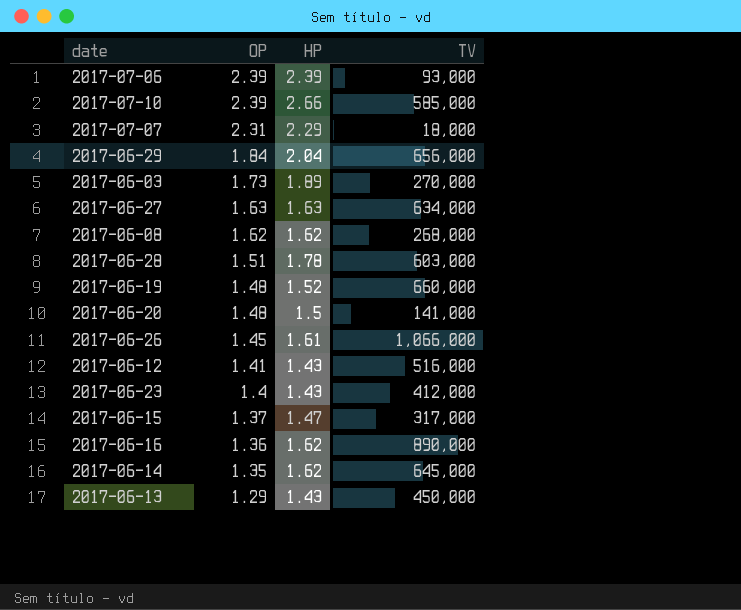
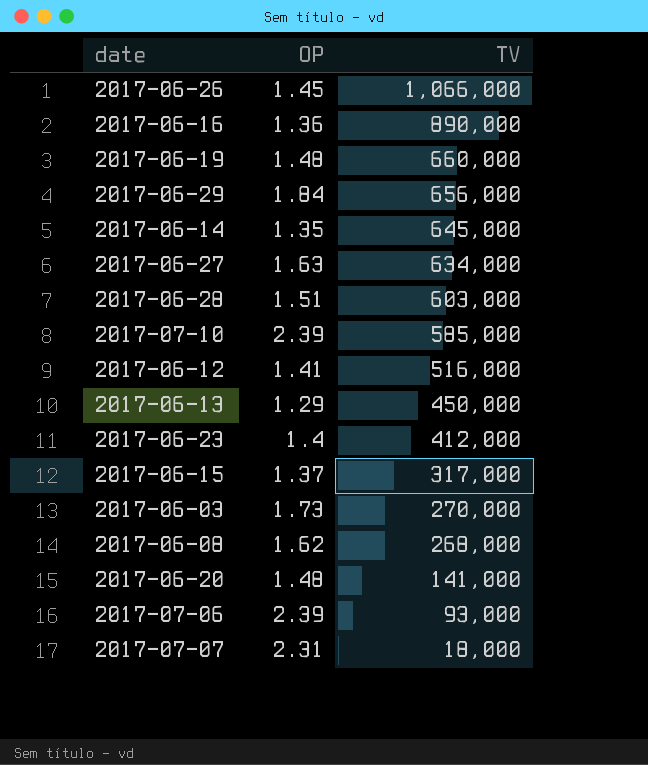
row order: OP descending -> TV descending
column HP | position: 3 -> none

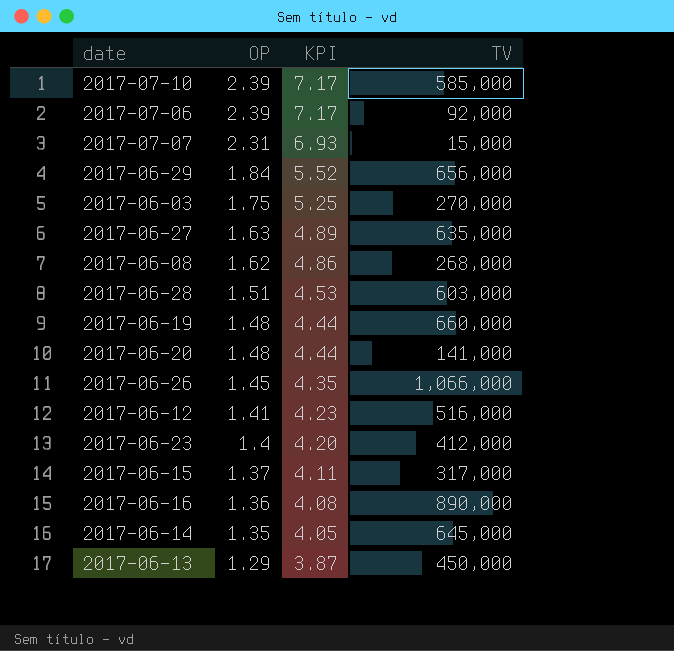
row order: TV descending -> OP descending
column KPI | formula: none -> [OP] * 3
2017-07-06 | TV: 93,000 -> 92,000
2017-07-07 | TV: 18,000 -> 15,000
2017-06-03 | OP: 1.73 -> 1.75
2017-06-27 | TV: 634,000 -> 635,000

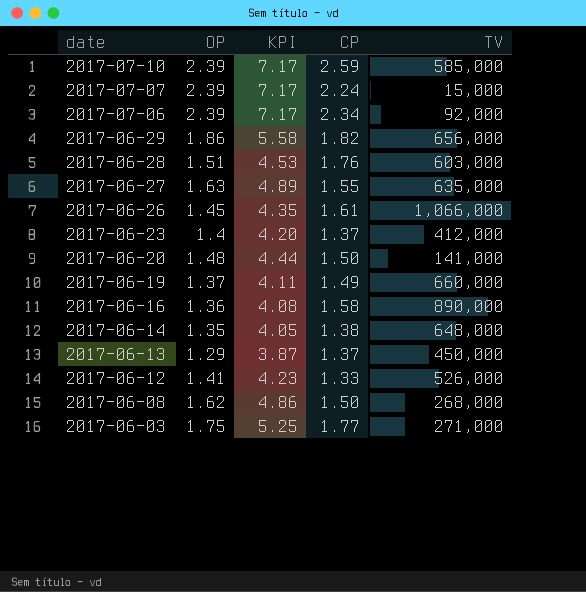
row order: OP descending -> date descending
column CP | position: none -> 4
row 2017-06-15: 1.37 | 4.11 | 317,000 -> none
2017-07-07 | OP: 2.31 -> 2.39
2017-07-07 | KPI: 6.93 -> 7.17
2017-06-29 | OP: 1.84 -> 1.86
2017-06-29 | KPI: 5.52 -> 5.58
2017-06-19 | OP: 1.48 -> 1.37
2017-06-19 | KPI: 4.44 -> 4.11
2017-06-14 | TV: 645,000 -> 648,000
2017-06-12 | TV: 516,000 -> 526,000
2017-06-03 | TV: 270,000 -> 271,000

